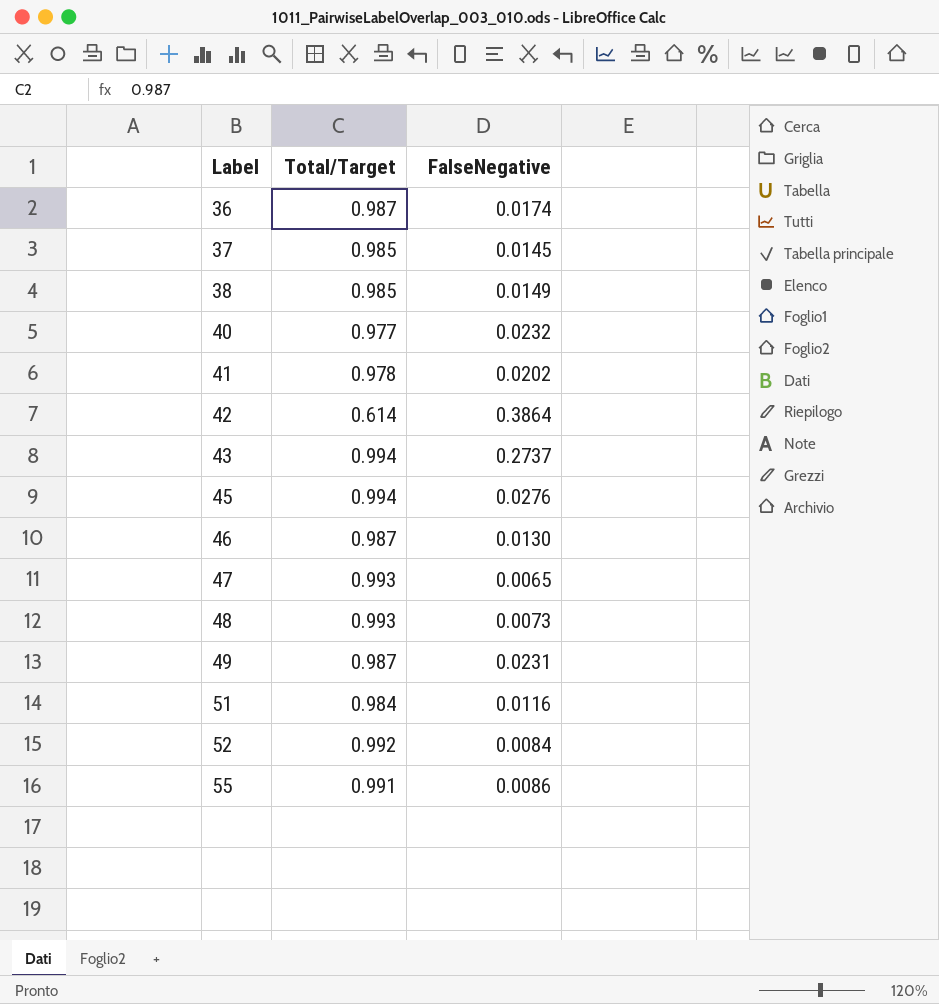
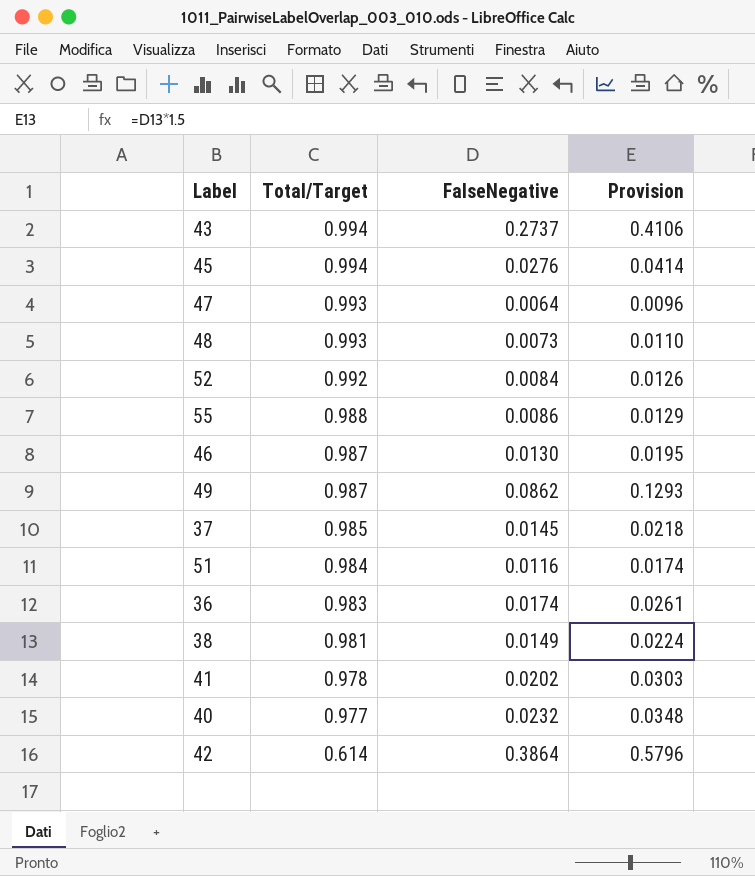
row order: Label ascending -> Total/Target descending
column Provision | formula: none -> [FalseNegative] * 1.5
47 | FalseNegative: 0.0065 -> 0.0064
55 | Total/Target: 0.991 -> 0.988
49 | FalseNegative: 0.0231 -> 0.0862
36 | Total/Target: 0.987 -> 0.983
38 | Total/Target: 0.985 -> 0.981

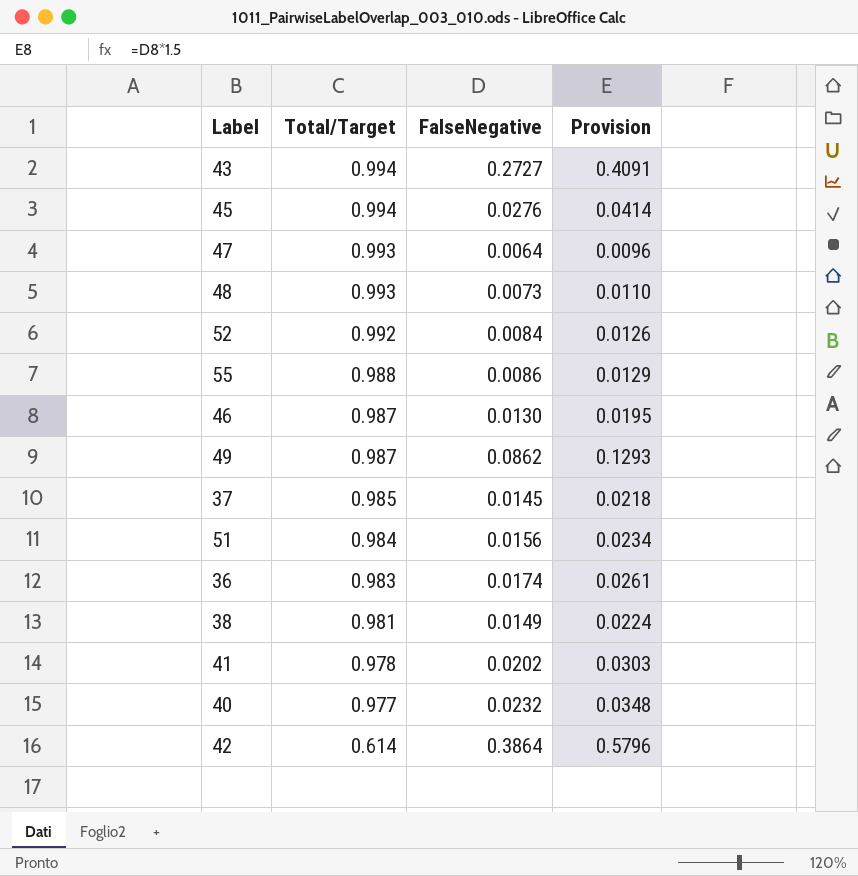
43 | FalseNegative: 0.2737 -> 0.2727
43 | Provision: 0.4106 -> 0.4091
51 | FalseNegative: 0.0116 -> 0.0156
51 | Provision: 0.0174 -> 0.0234

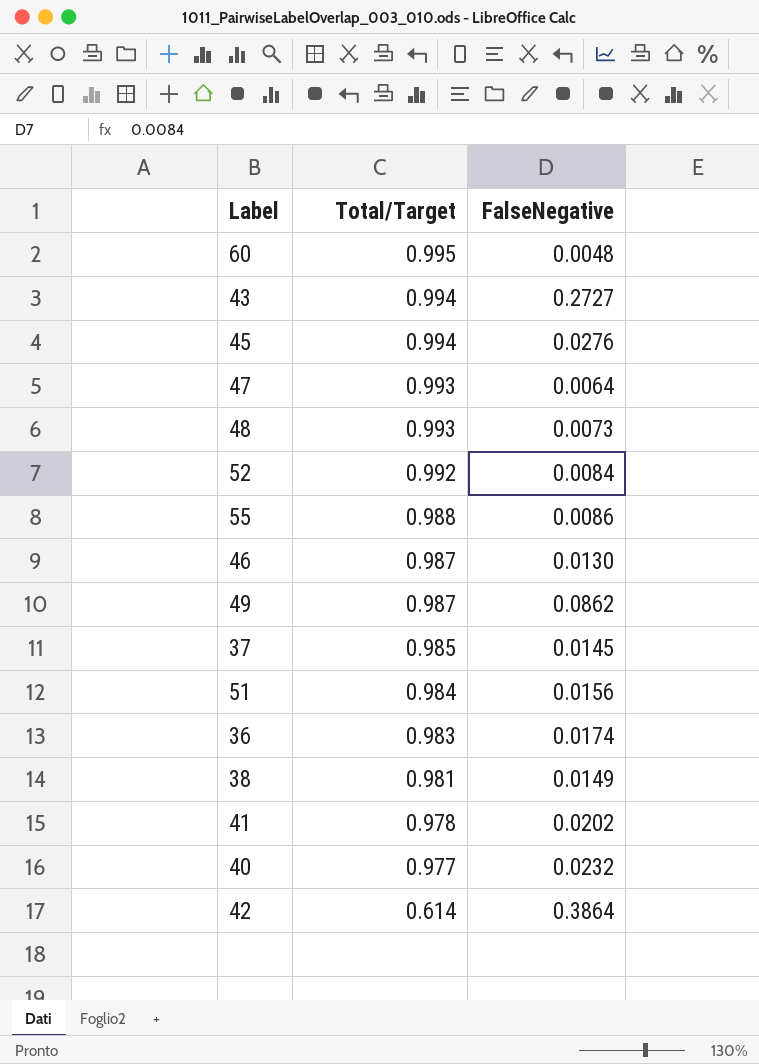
column Provision | formula: [FalseNegative] * 1.5 -> none
row 60: none -> 0.995 | 0.0048

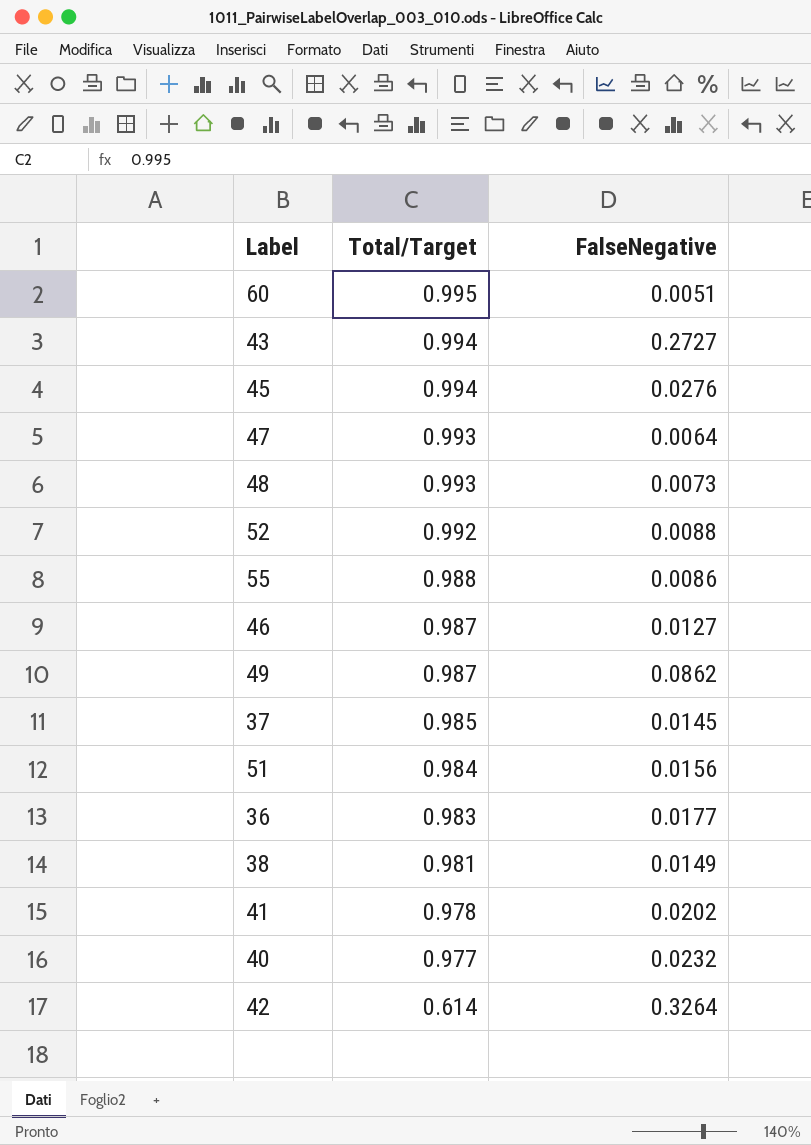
60 | FalseNegative: 0.0048 -> 0.0051
52 | FalseNegative: 0.0084 -> 0.0088
46 | FalseNegative: 0.0130 -> 0.0127
36 | FalseNegative: 0.0174 -> 0.0177
42 | FalseNegative: 0.3864 -> 0.3264

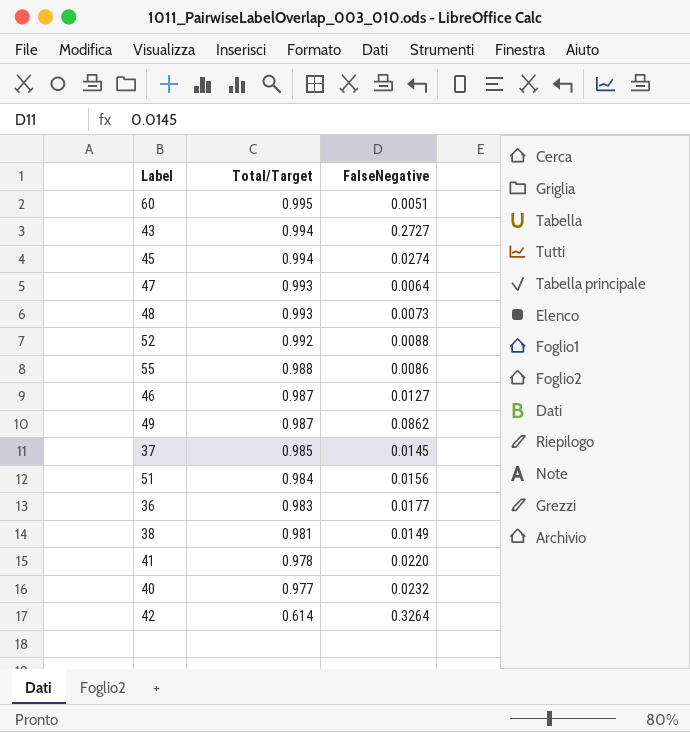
45 | FalseNegative: 0.0276 -> 0.0274
41 | FalseNegative: 0.0202 -> 0.0220

